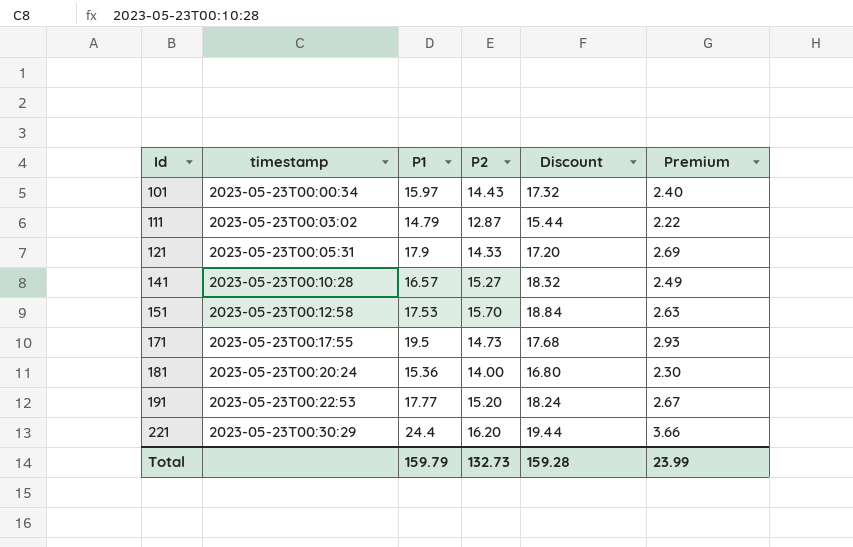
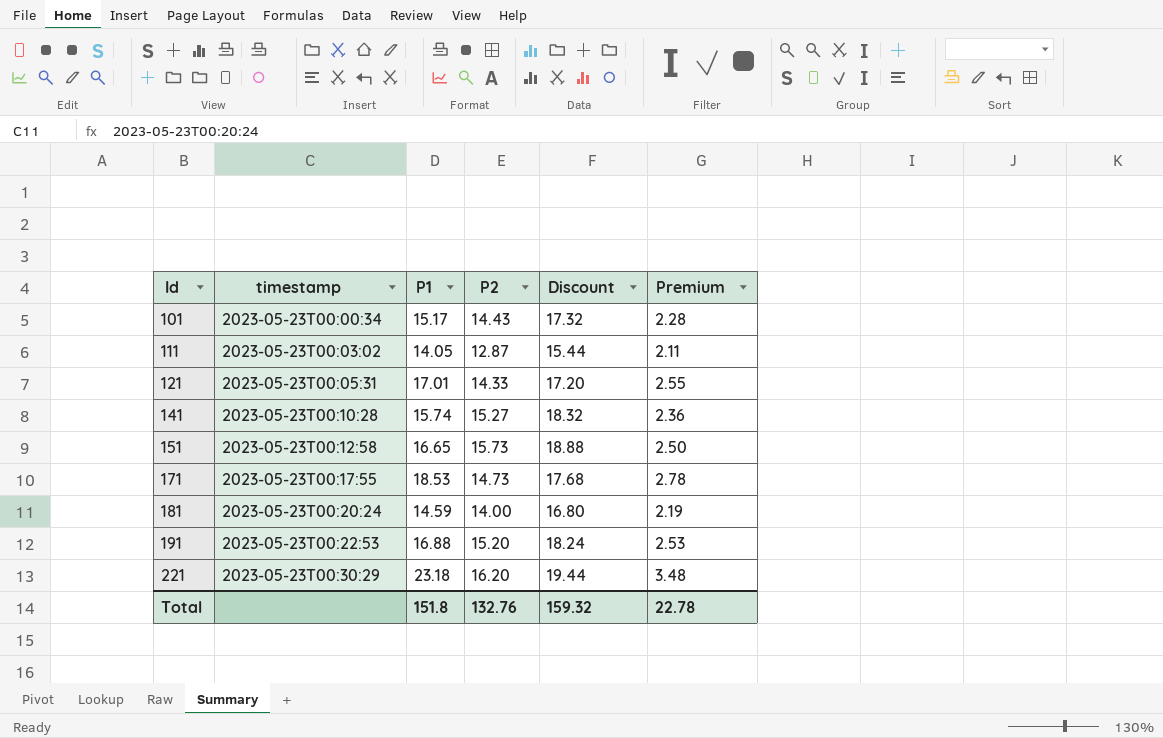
101 | P1: 15.97 -> 15.17
101 | Premium: 2.40 -> 2.28
111 | P1: 14.79 -> 14.05
111 | Premium: 2.22 -> 2.11
121 | P1: 17.9 -> 17.01
121 | Premium: 2.69 -> 2.55
141 | P1: 16.57 -> 15.74
141 | Premium: 2.49 -> 2.36
151 | P1: 17.53 -> 16.65
151 | P2: 15.70 -> 15.73
151 | Discount: 18.84 -> 18.88
151 | Premium: 2.63 -> 2.50
171 | P1: 19.5 -> 18.53
171 | Premium: 2.93 -> 2.78
181 | P1: 15.36 -> 14.59
181 | Premium: 2.30 -> 2.19
191 | P1: 17.77 -> 16.88
191 | Premium: 2.67 -> 2.53
221 | P1: 24.4 -> 23.18
221 | Premium: 3.66 -> 3.48
Total | P1: 159.79 -> 151.8
Total | P2: 132.73 -> 132.76
Total | Discount: 159.28 -> 159.32
Total | Premium: 23.99 -> 22.78

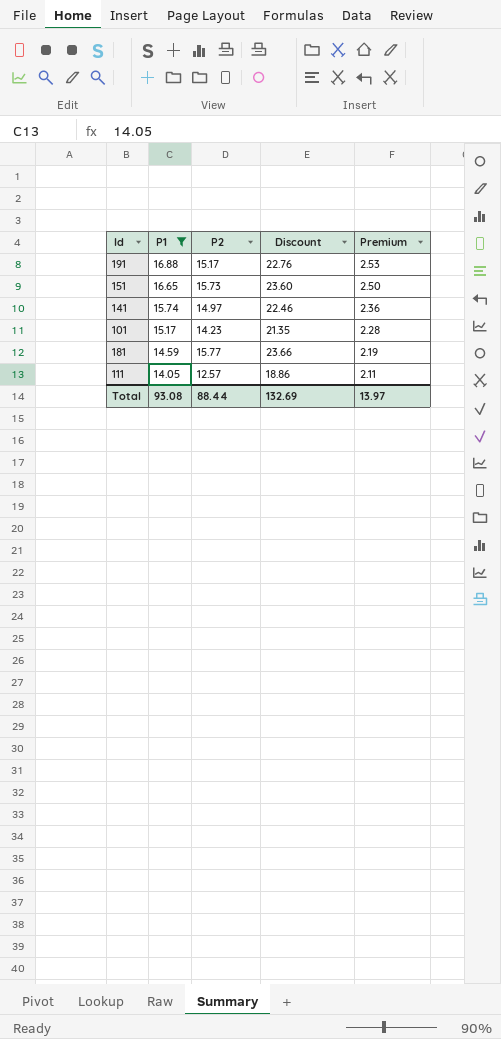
filter: none -> P1 <= 16.88
row order: Id ascending -> P1 descending
column timestamp | position: 2 -> none
column Discount | formula: [P2] * 1.2 -> [P2] * 1.5
191 | P2: 15.20 -> 15.17
141 | P2: 15.27 -> 14.97
101 | P2: 14.43 -> 14.23
181 | P2: 14.00 -> 15.77
111 | P2: 12.87 -> 12.57
Total | P1: 151.8 -> 93.08
Total | P2: 132.76 -> 88.44
Total | Discount: 159.32 -> 132.69
Total | Premium: 22.78 -> 13.97

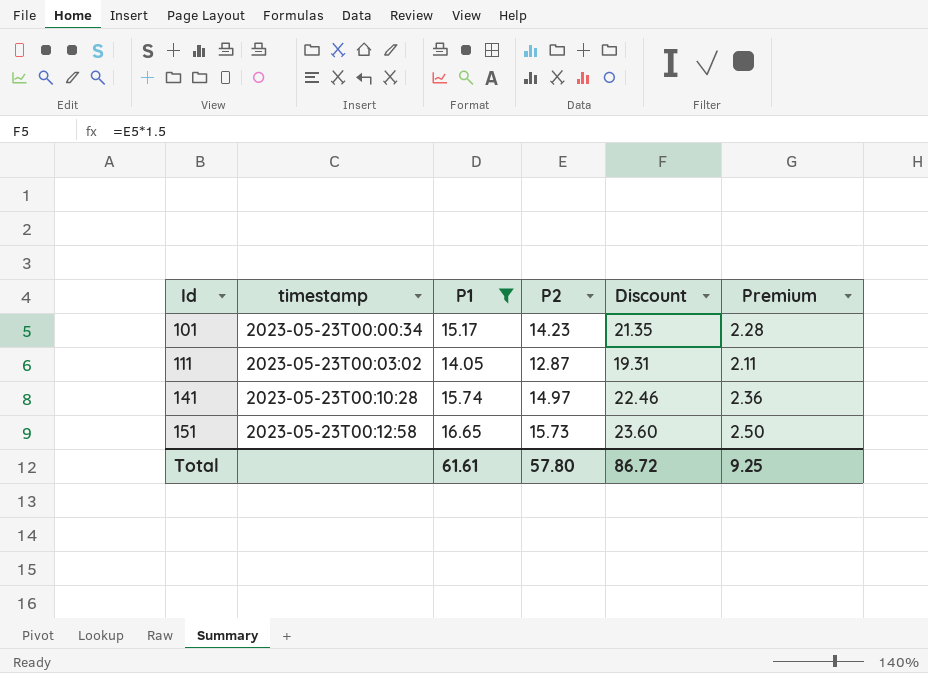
row order: P1 descending -> Id ascending
column timestamp | position: none -> 2
row 191: 16.88 | 15.17 | 22.76 | 2.53 -> none
row 181: 14.59 | 15.77 | 23.66 | 2.19 -> none
111 | P2: 12.57 -> 12.87
111 | Discount: 18.86 -> 19.31
Total | P1: 93.08 -> 61.61
Total | P2: 88.44 -> 57.80
Total | Discount: 132.69 -> 86.72
Total | Premium: 13.97 -> 9.25

